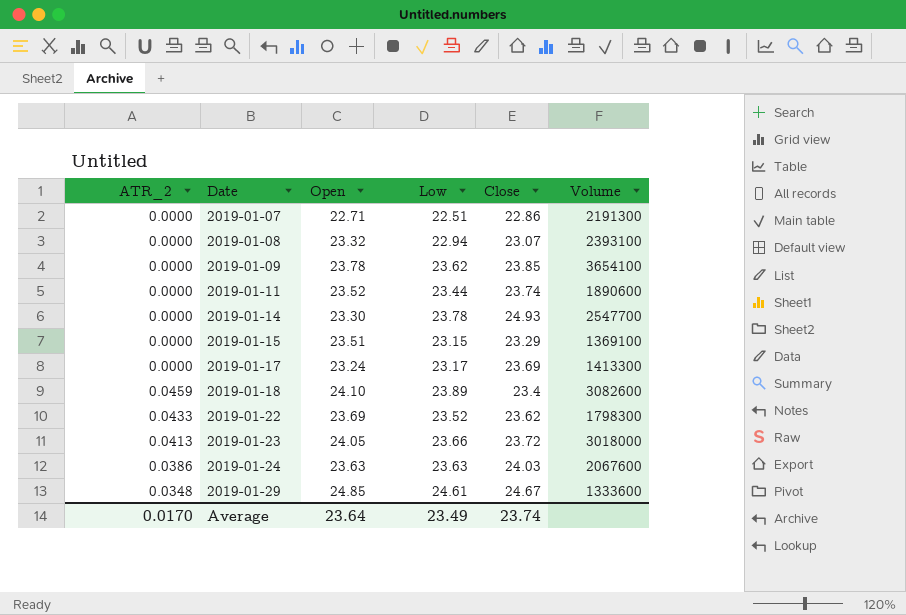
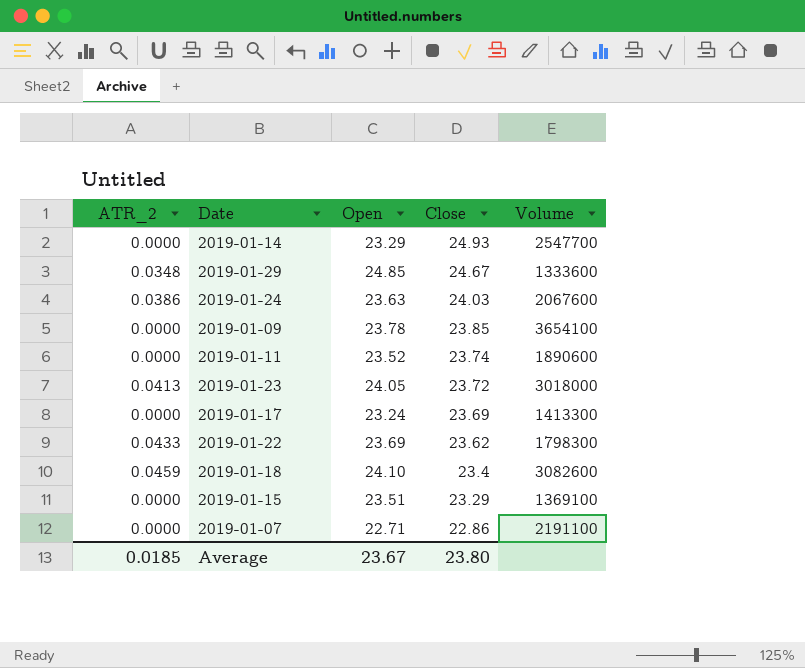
row order: Date ascending -> Close descending
column Low | position: 4 -> none
row 2019-01-08: 0.0000 | 23.32 | 22.94 | 23.07 | 2393100 -> none
2019-01-14 | Open: 23.30 -> 23.29
2019-01-07 | Volume: 2191300 -> 2191100
Average | ATR_2: 0.0170 -> 0.0185
Average | Open: 23.64 -> 23.67
Average | Close: 23.74 -> 23.80

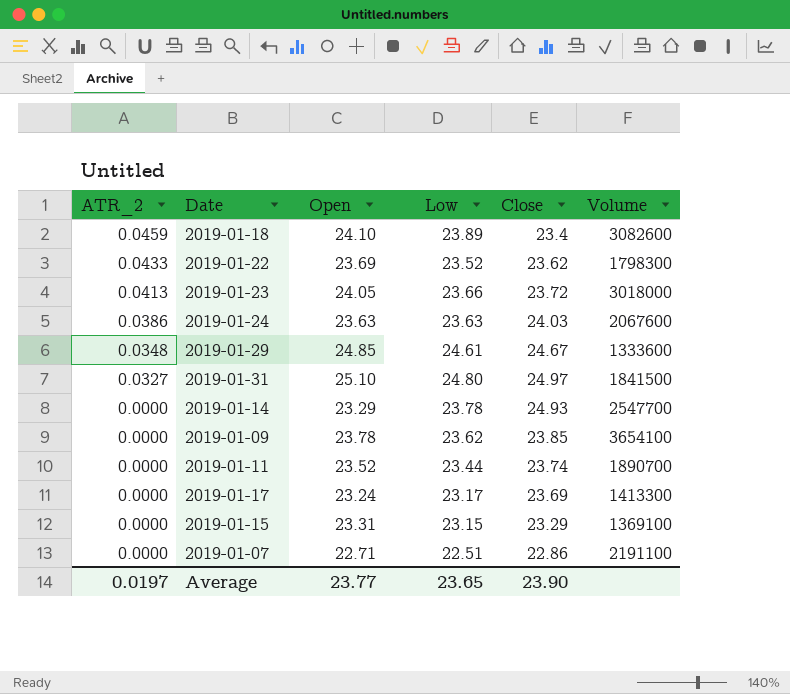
row order: Close descending -> ATR_2 descending
column Low | position: none -> 4
row 2019-01-31: none -> 0.0327 | 25.10 | 24.80 | 24.97 | 1841500
2019-01-11 | Volume: 1890600 -> 1890700
2019-01-15 | Open: 23.51 -> 23.31
Average | ATR_2: 0.0185 -> 0.0197
Average | Open: 23.67 -> 23.77
Average | Close: 23.80 -> 23.90

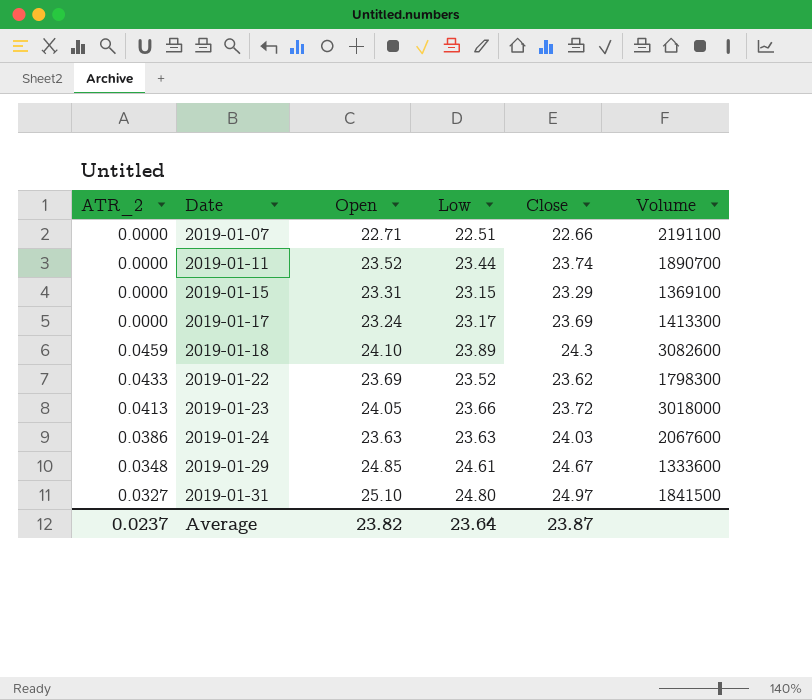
row order: ATR_2 descending -> Date ascending
row 2019-01-14: 0.0000 | 23.29 | 23.78 | 24.93 | 2547700 -> none
row 2019-01-09: 0.0000 | 23.78 | 23.62 | 23.85 | 3654100 -> none
2019-01-07 | Close: 22.86 -> 22.66
2019-01-18 | Close: 23.4 -> 24.3
Average | ATR_2: 0.0197 -> 0.0237
Average | Open: 23.77 -> 23.82
Average | Low: 23.65 -> 23.64
Average | Close: 23.90 -> 23.87

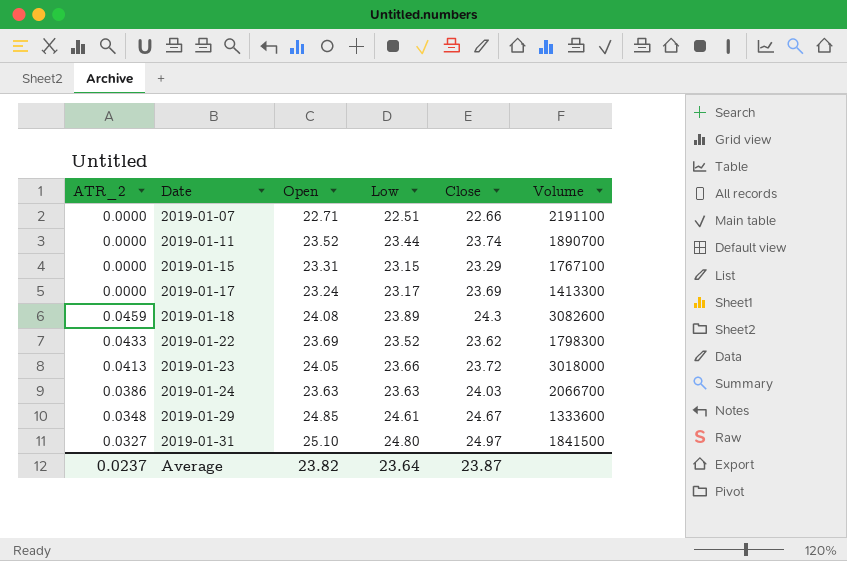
2019-01-15 | Volume: 1369100 -> 1767100
2019-01-18 | Open: 24.10 -> 24.08
2019-01-24 | Volume: 2067600 -> 2066700

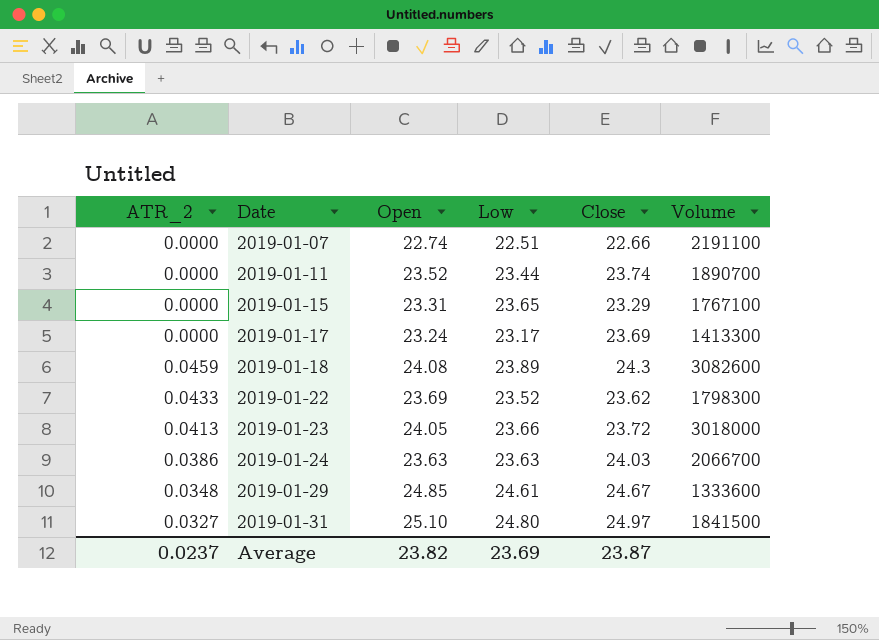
2019-01-07 | Open: 22.71 -> 22.74
2019-01-15 | Low: 23.15 -> 23.65
Average | Low: 23.64 -> 23.69

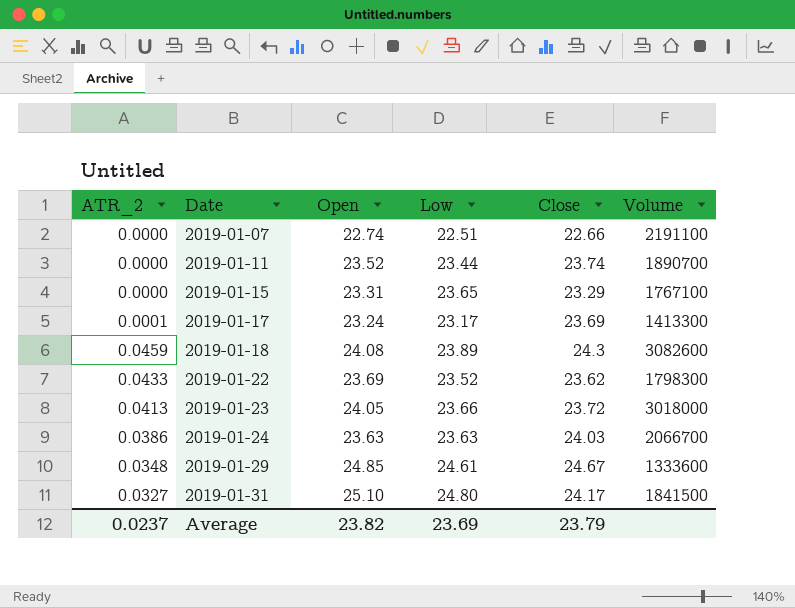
2019-01-17 | ATR_2: 0.0000 -> 0.0001
2019-01-31 | Close: 24.97 -> 24.17
Average | Close: 23.87 -> 23.79

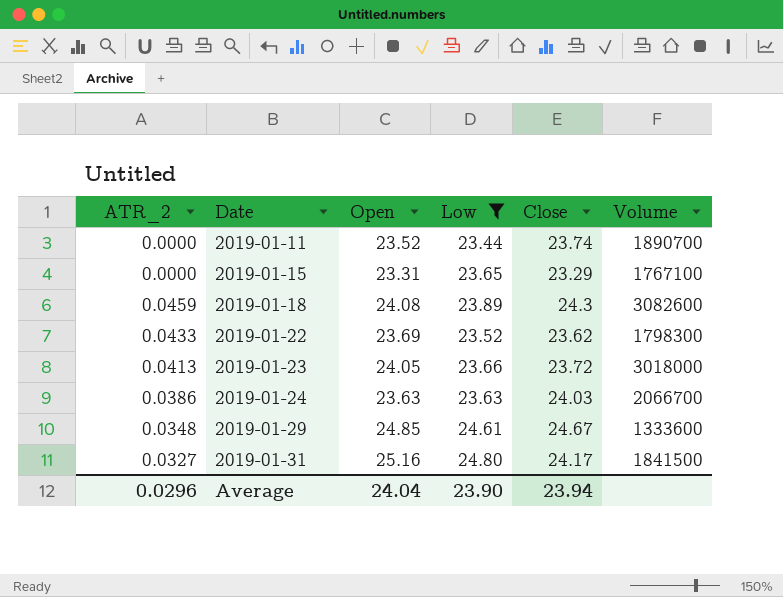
filter: none -> Low >= 23.44
2019-01-31 | Open: 25.10 -> 25.16
Average | ATR_2: 0.0237 -> 0.0296
Average | Open: 23.82 -> 24.04
Average | Low: 23.69 -> 23.90
Average | Close: 23.79 -> 23.94

